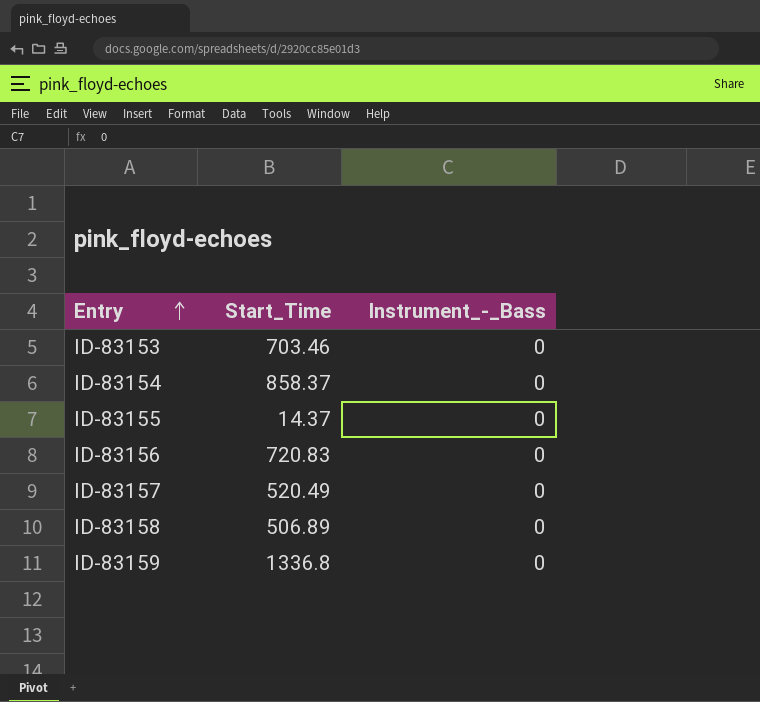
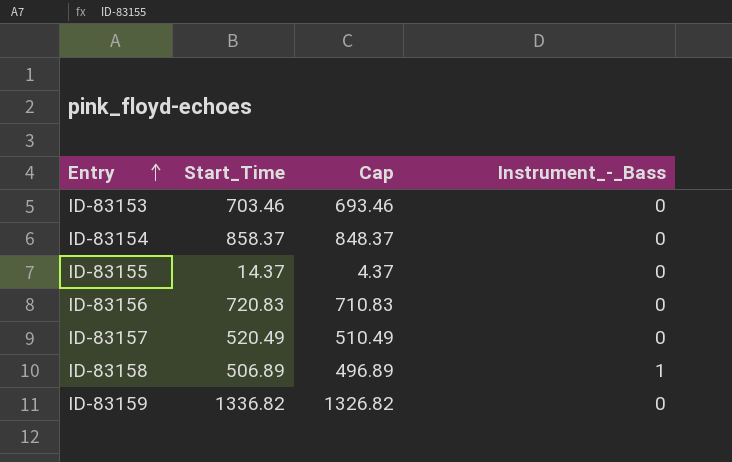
column Cap | formula: none -> [Start_Time] - 10
ID-83158 | Instrument_-_Bass: 0 -> 1
ID-83159 | Start_Time: 1336.8 -> 1336.82

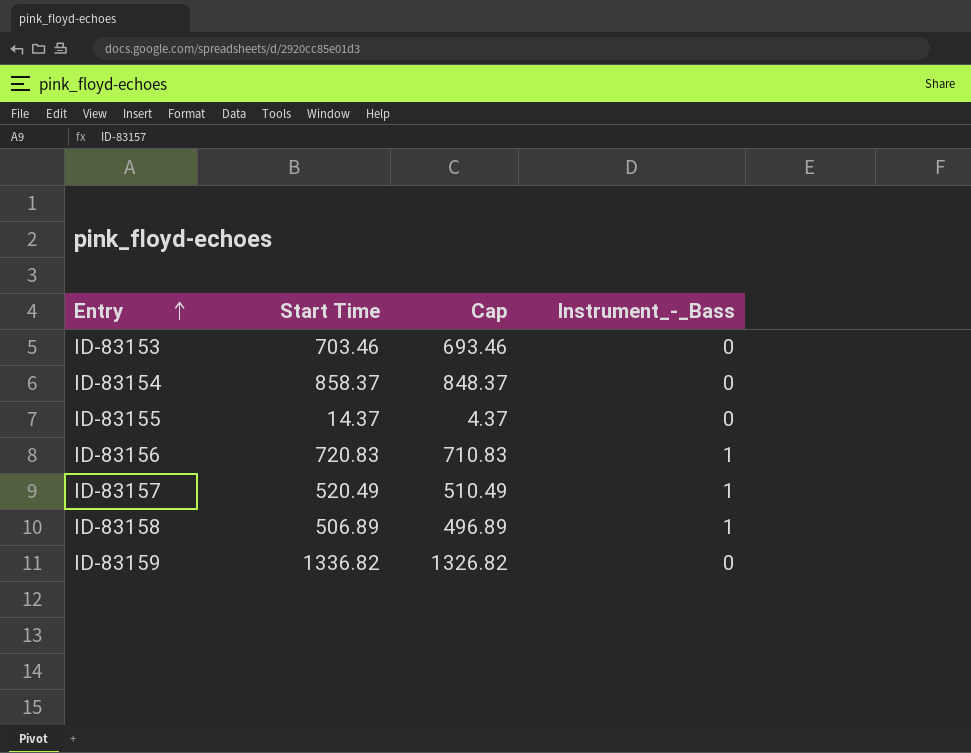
column name: Start_Time -> Start Time
ID-83156 | Instrument_-_Bass: 0 -> 1
ID-83157 | Instrument_-_Bass: 0 -> 1

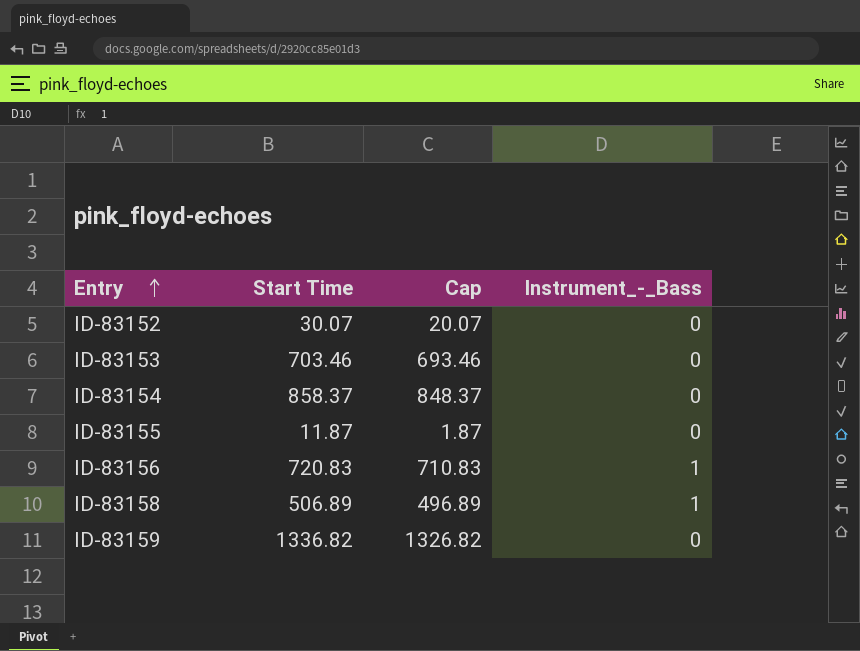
row ID-83157: 520.49 | 510.49 | 1 -> none
row ID-83152: none -> 30.07 | 20.07 | 0
ID-83155 | Start Time: 14.37 -> 11.87
ID-83155 | Cap: 4.37 -> 1.87

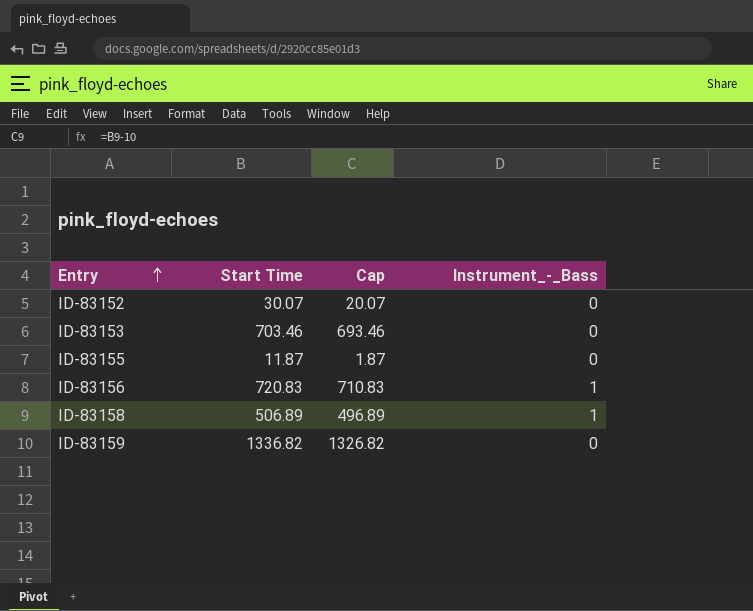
row ID-83154: 858.37 | 848.37 | 0 -> none

